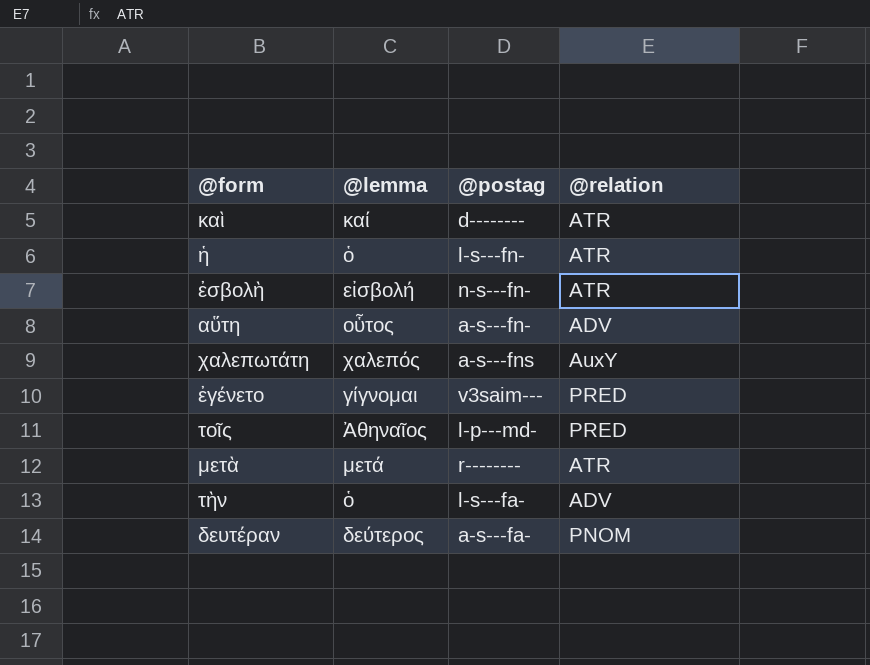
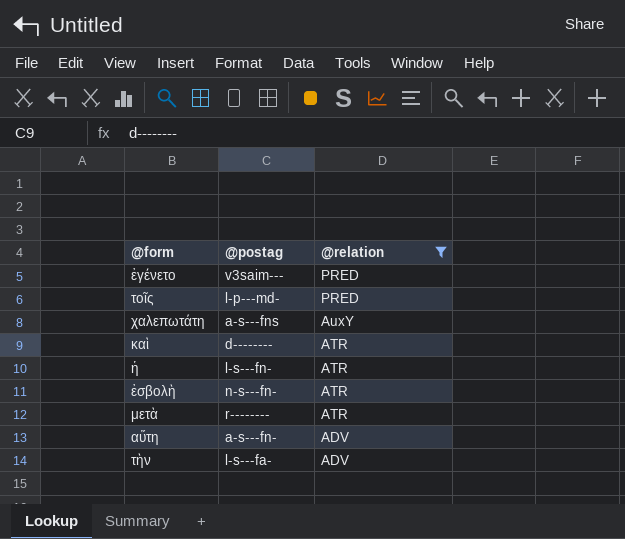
filter: none -> @relation != PNOM
row order: none -> @relation descending
column @lemma | position: 2 -> none

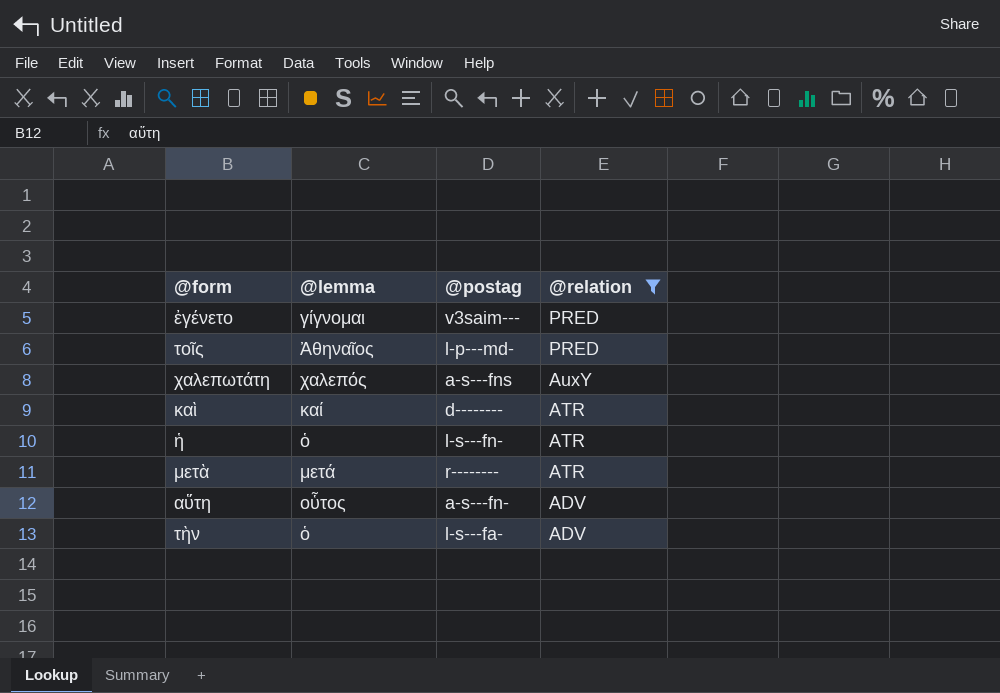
column @lemma | position: none -> 2
row ἐσβολὴ: n-s---fn- | ATR -> none

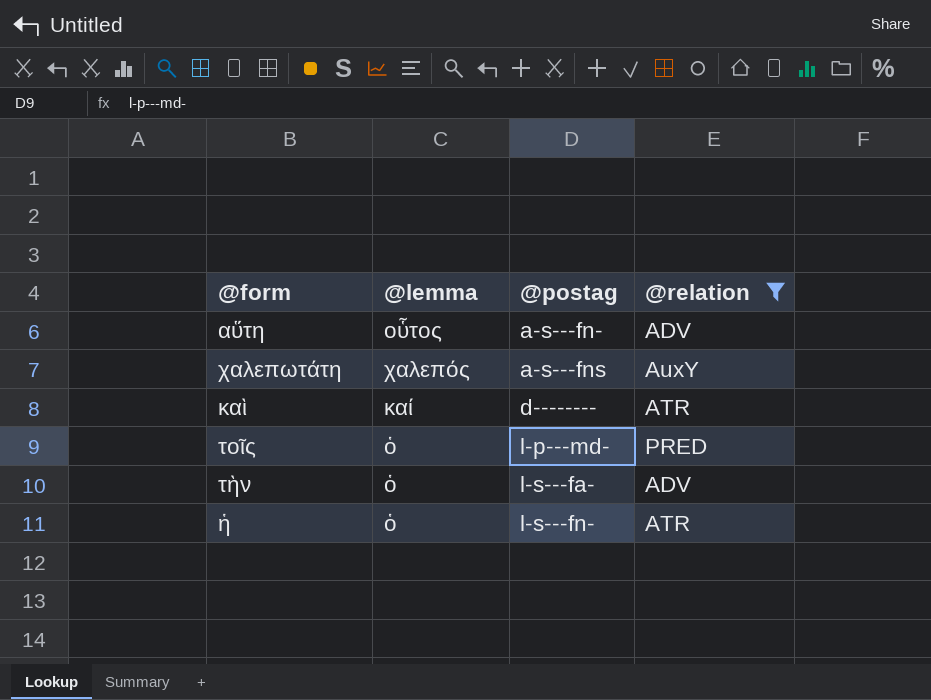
row order: @relation descending -> @postag ascending
row ἐγένετο: γίγνομαι | v3saim--- | PRED -> none
row μετὰ: μετά | r-------- | ATR -> none
τοῖς | @lemma: Ἀθηναῖος -> ὁ

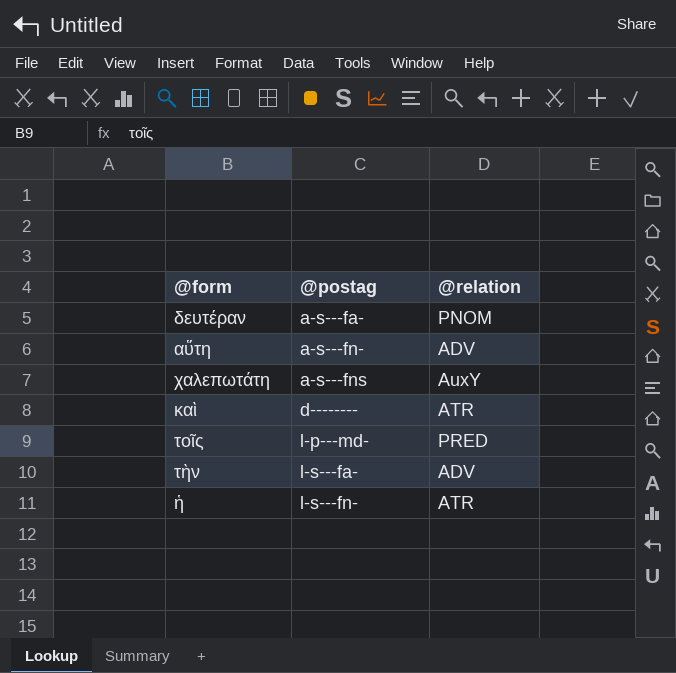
filter: @relation != PNOM -> none
column @lemma | position: 2 -> none

